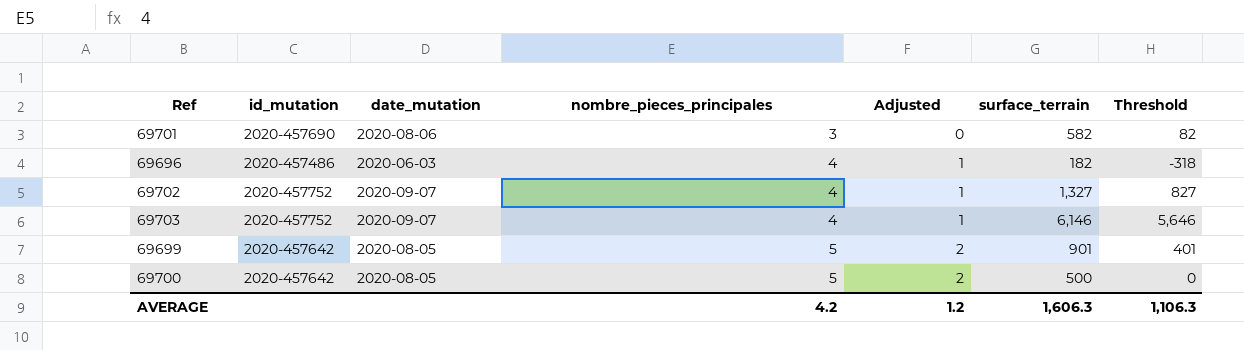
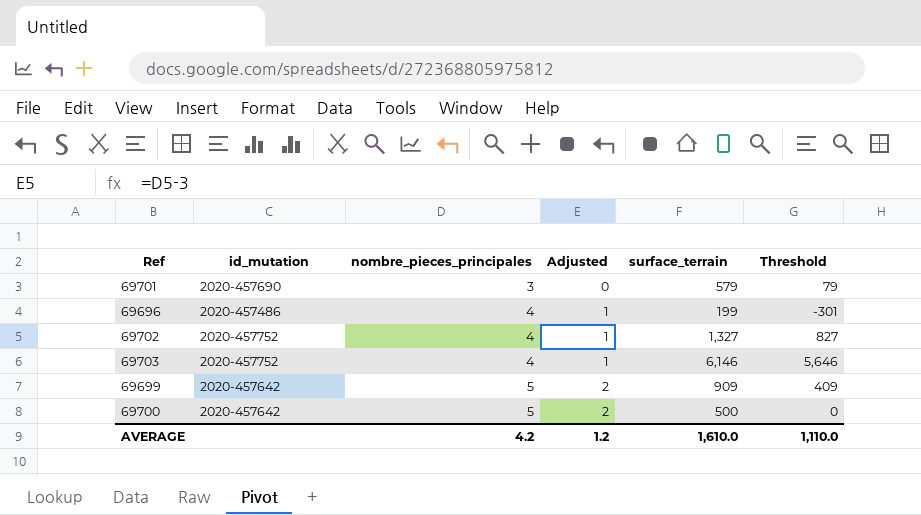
column date_mutation | position: 3 -> none
69701 | surface_terrain: 582 -> 579
69701 | Threshold: 82 -> 79
69696 | surface_terrain: 182 -> 199
69696 | Threshold: -318 -> -301
69699 | surface_terrain: 901 -> 909
69699 | Threshold: 401 -> 409
AVERAGE | surface_terrain: 1,606.3 -> 1,610.0
AVERAGE | Threshold: 1,106.3 -> 1,110.0

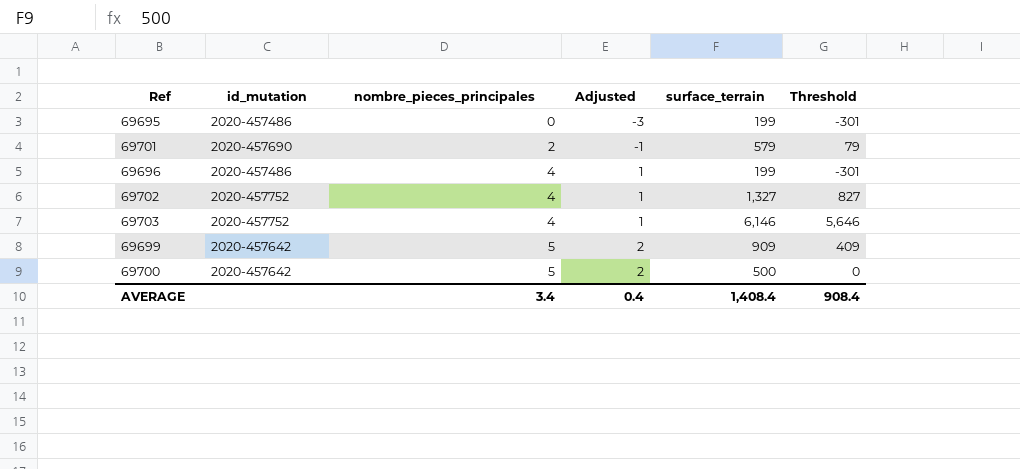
row 69695: none -> 2020-457486 | 0 | -3 | 199 | -301
69701 | nombre_pieces_principales: 3 -> 2
69701 | Adjusted: 0 -> -1
AVERAGE | nombre_pieces_principales: 4.2 -> 3.4
AVERAGE | Adjusted: 1.2 -> 0.4
AVERAGE | surface_terrain: 1,610.0 -> 1,408.4
AVERAGE | Threshold: 1,110.0 -> 908.4

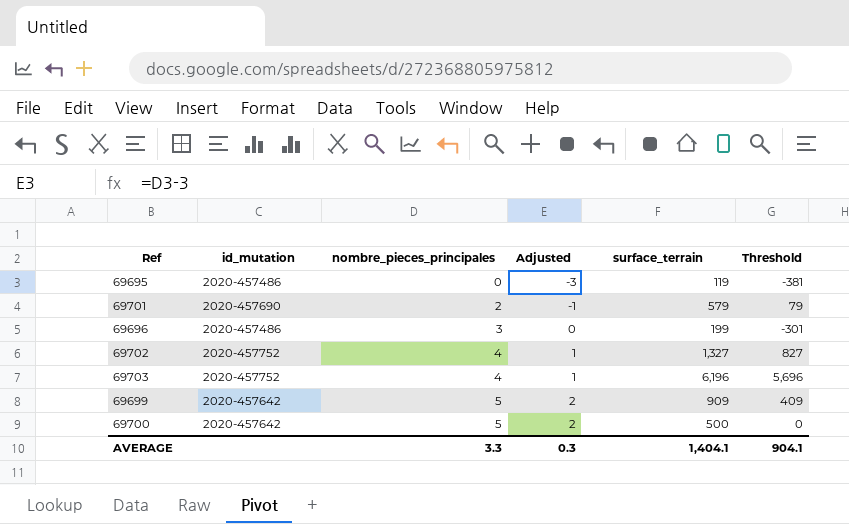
69695 | surface_terrain: 199 -> 119
69695 | Threshold: -301 -> -381
69696 | nombre_pieces_principales: 4 -> 3
69696 | Adjusted: 1 -> 0
69703 | surface_terrain: 6,146 -> 6,196
69703 | Threshold: 5,646 -> 5,696
AVERAGE | nombre_pieces_principales: 3.4 -> 3.3
AVERAGE | Adjusted: 0.4 -> 0.3
AVERAGE | surface_terrain: 1,408.4 -> 1,404.1
AVERAGE | Threshold: 908.4 -> 904.1

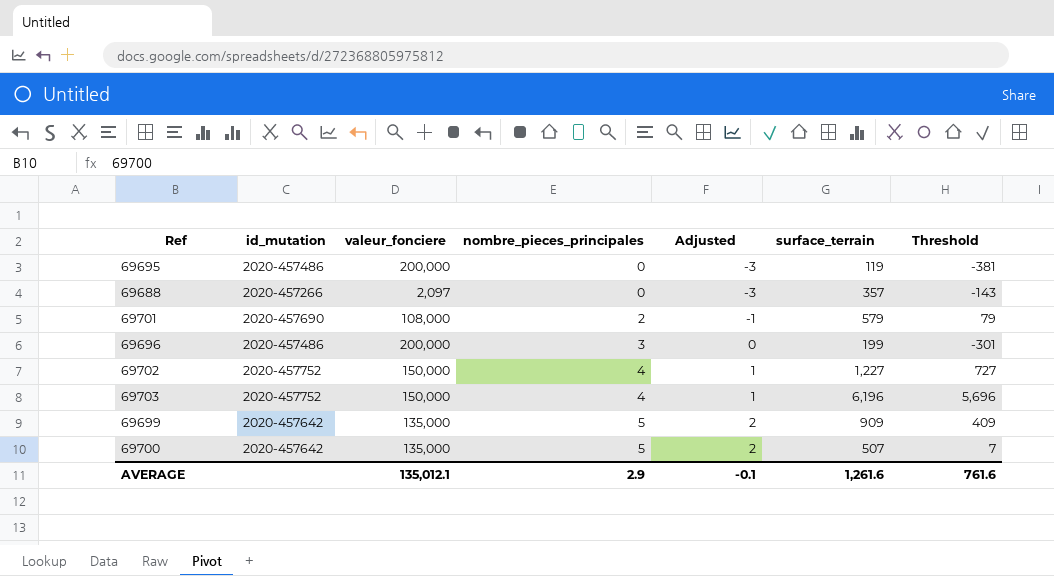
column valeur_fonciere | position: none -> 3
row 69688: none -> 2020-457266 | 2,097 | 0 | -3 | 357 | -143
69702 | surface_terrain: 1,327 -> 1,227
69702 | Threshold: 827 -> 727
69700 | surface_terrain: 500 -> 507
69700 | Threshold: 0 -> 7
AVERAGE | nombre_pieces_principales: 3.3 -> 2.9
AVERAGE | Adjusted: 0.3 -> -0.1
AVERAGE | surface_terrain: 1,404.1 -> 1,261.6
AVERAGE | Threshold: 904.1 -> 761.6

